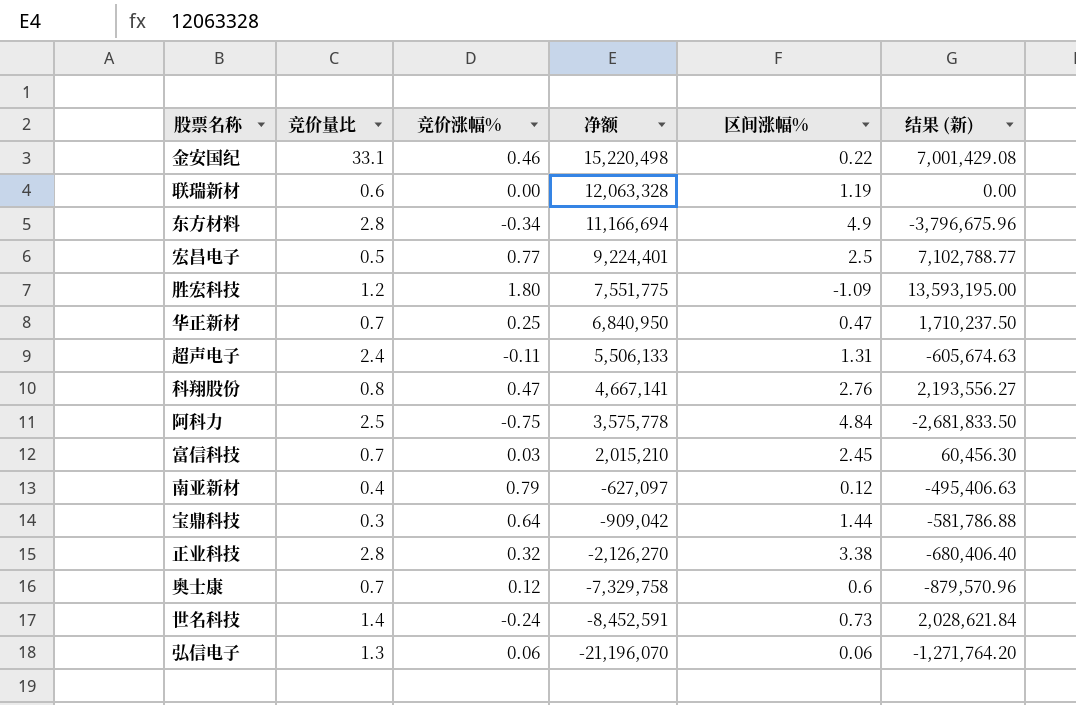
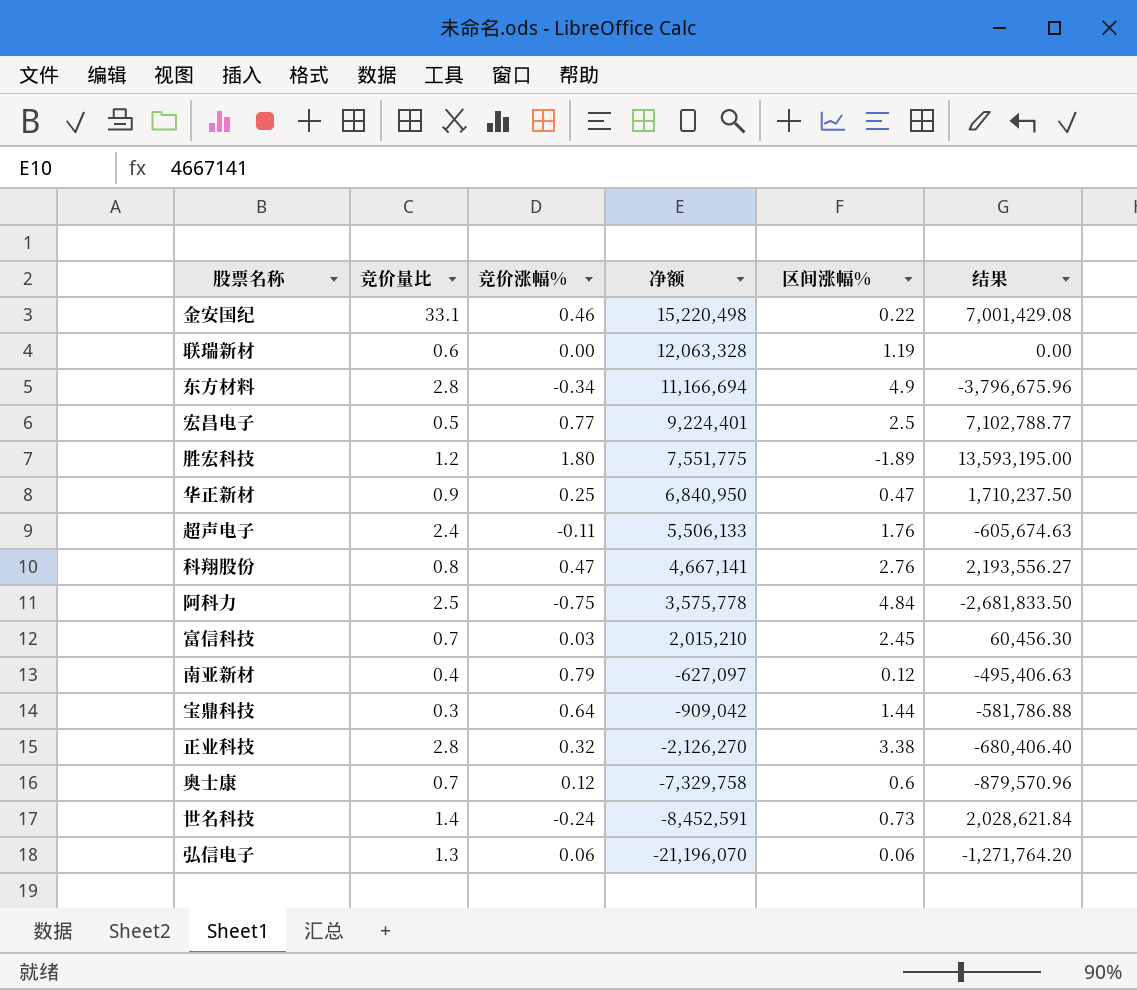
column name: 结果 (新) -> 结果
胜宏科技 | 区间涨幅%: -1.09 -> -1.89
华正新材 | 竞价量比: 0.7 -> 0.9
超声电子 | 区间涨幅%: 1.31 -> 1.76

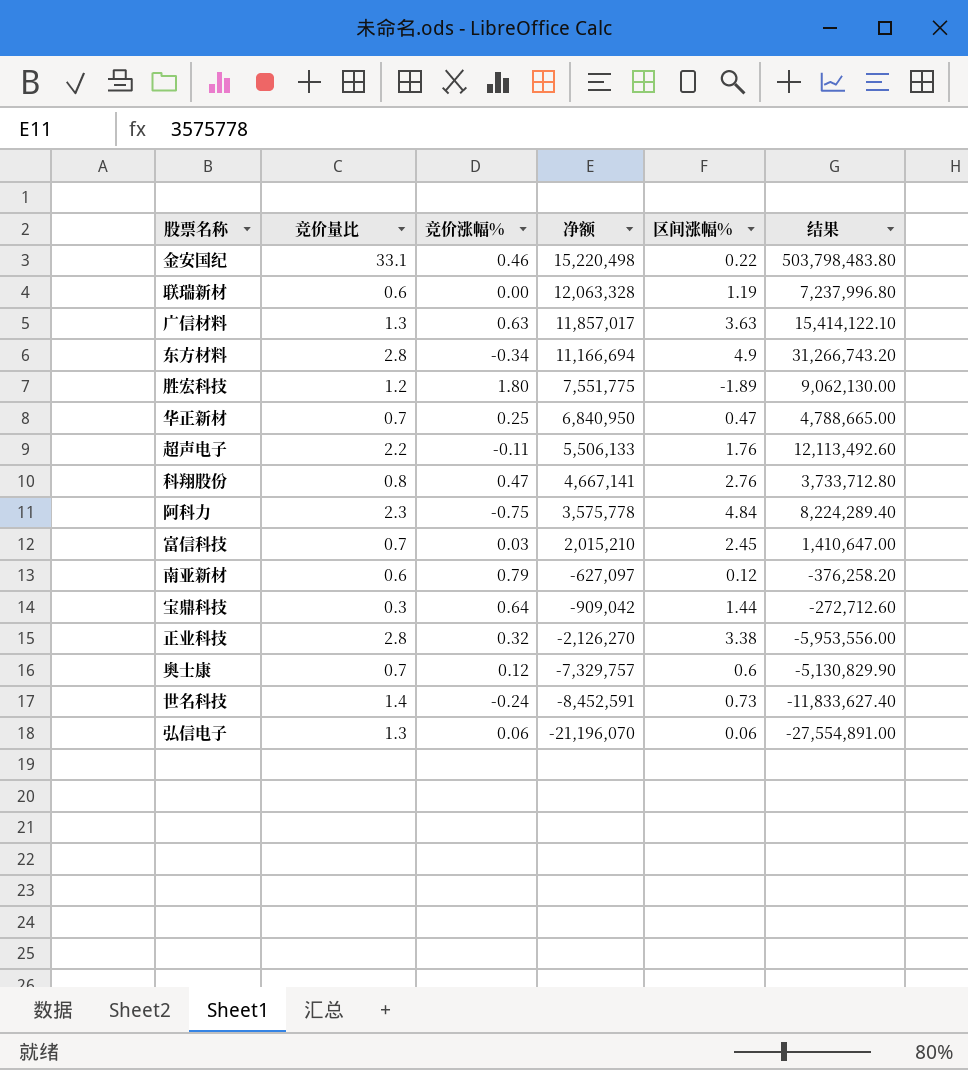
column 结果 | formula: [竞价涨幅%] * [净额] -> [竞价量比] * [净额]
row 宏昌电子: 0.5 | 0.77 | 9,224,401 | 2.5 | 7,102,788.77 -> none
row 广信材料: none -> 1.3 | 0.63 | 11,857,017 | 3.63 | 15,414,122.10
华正新材 | 竞价量比: 0.9 -> 0.7
超声电子 | 竞价量比: 2.4 -> 2.2
阿科力 | 竞价量比: 2.5 -> 2.3
南亚新材 | 竞价量比: 0.4 -> 0.6
奥士康 | 净额: -7,329,758 -> -7,329,757

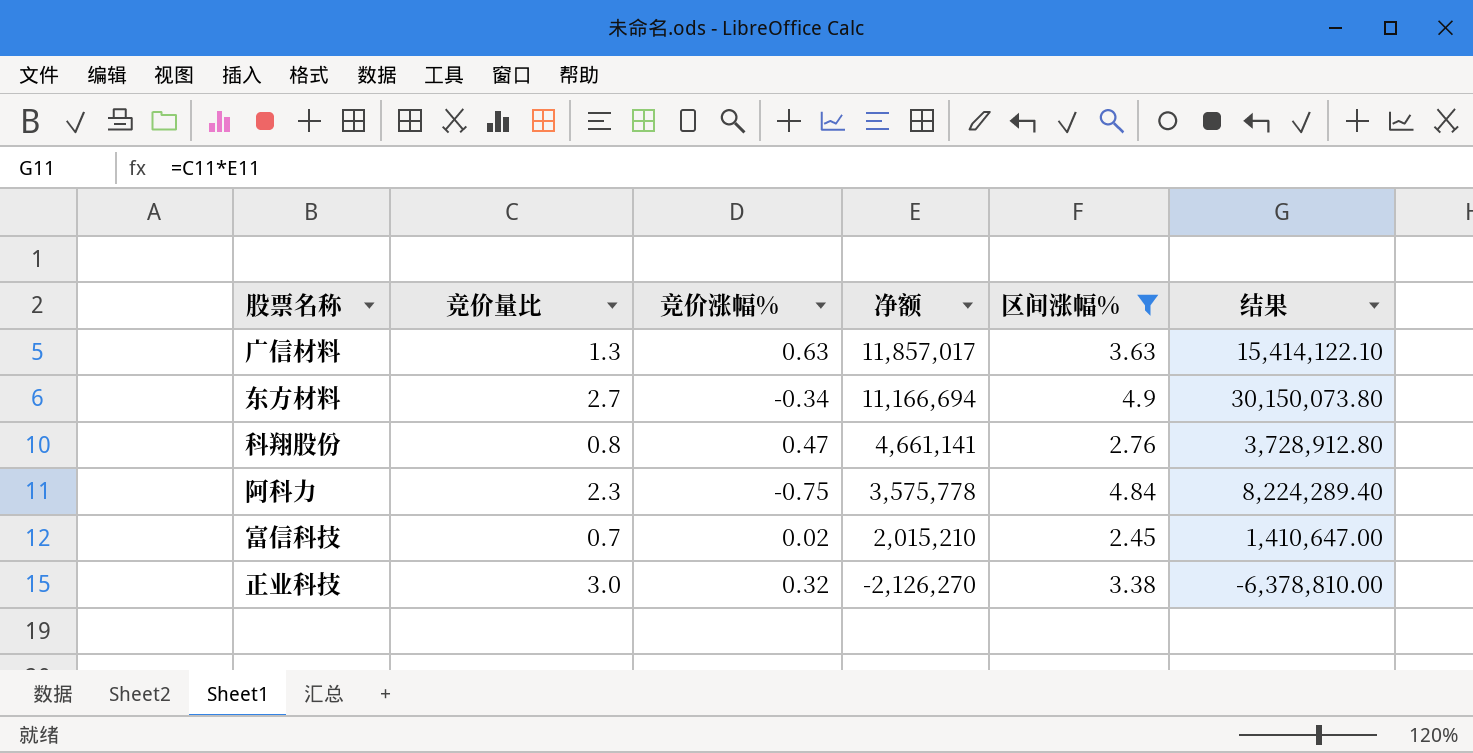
filter: none -> 区间涨幅% >= 2.45
东方材料 | 竞价量比: 2.8 -> 2.7
东方材料 | 结果: 31,266,743.20 -> 30,150,073.80
科翔股份 | 净额: 4,667,141 -> 4,661,141
科翔股份 | 结果: 3,733,712.80 -> 3,728,912.80
富信科技 | 竞价涨幅%: 0.03 -> 0.02
正业科技 | 竞价量比: 2.8 -> 3.0
正业科技 | 结果: -5,953,556.00 -> -6,378,810.00

